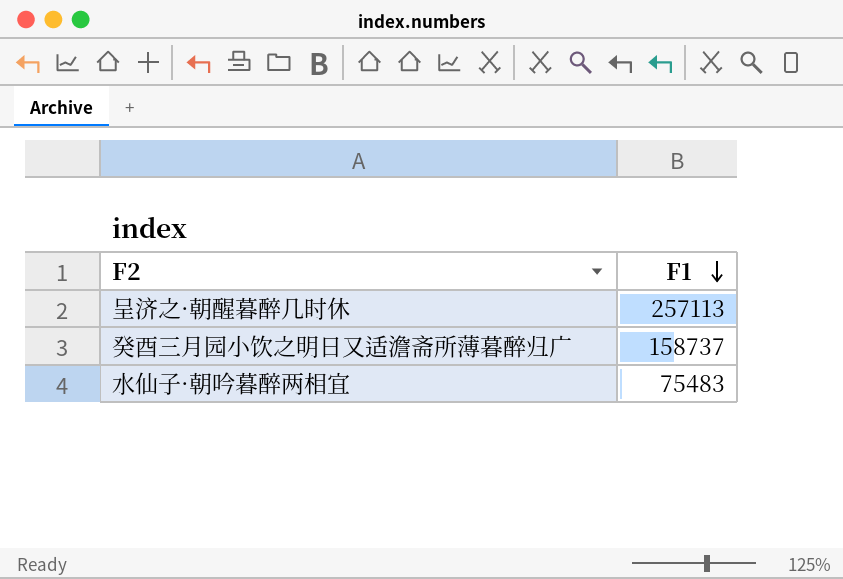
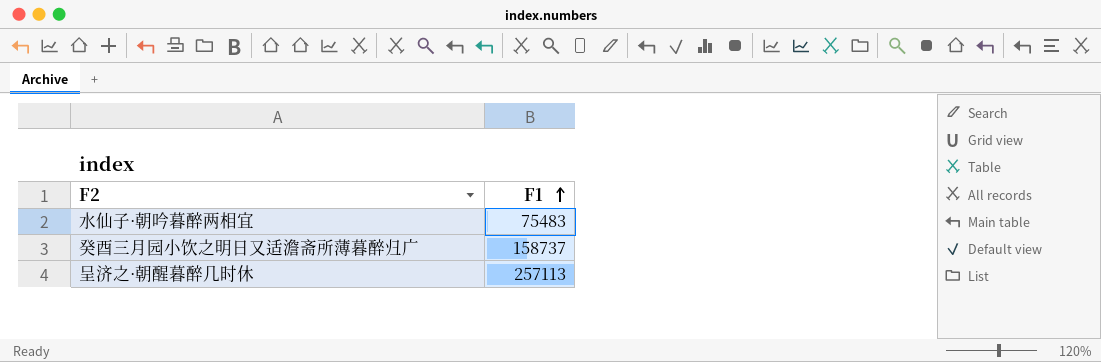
row order: F1 descending -> F1 ascending

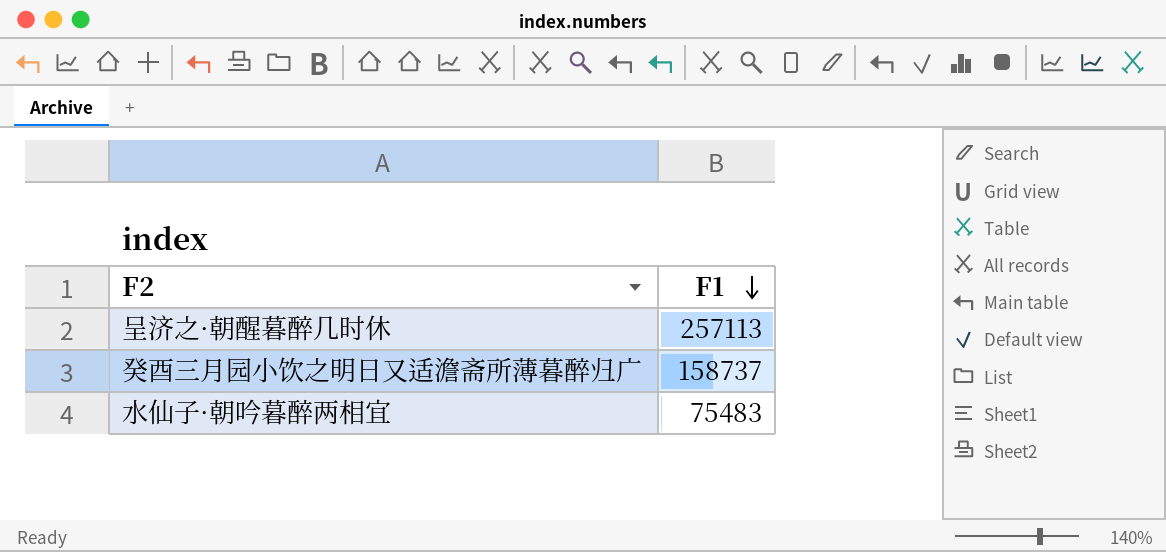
row order: F1 ascending -> F1 descending

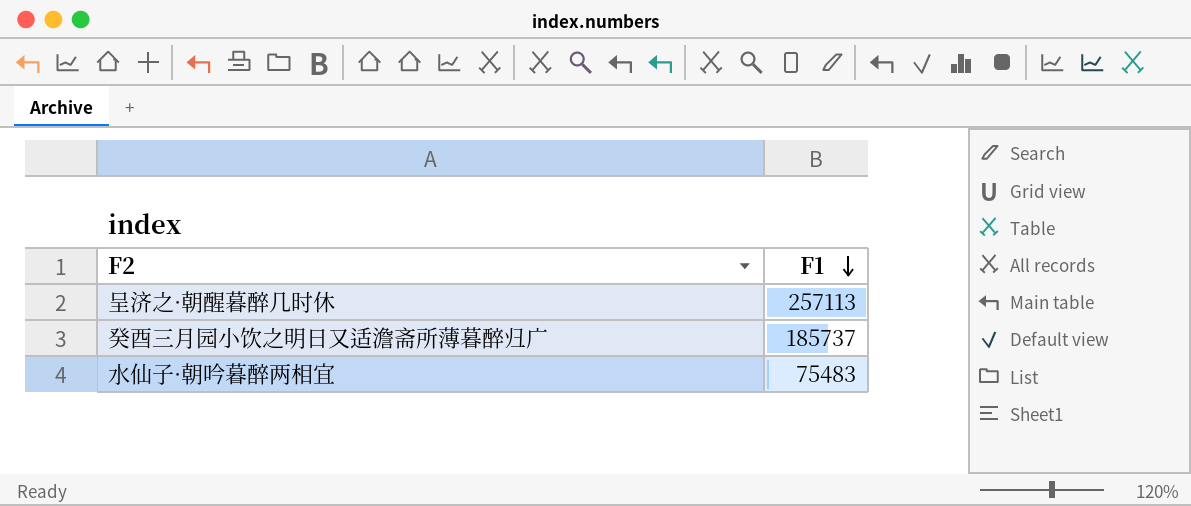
癸酉三月园小饮之明日又适澹斋所薄暮醉归广 | F1: 158737 -> 185737

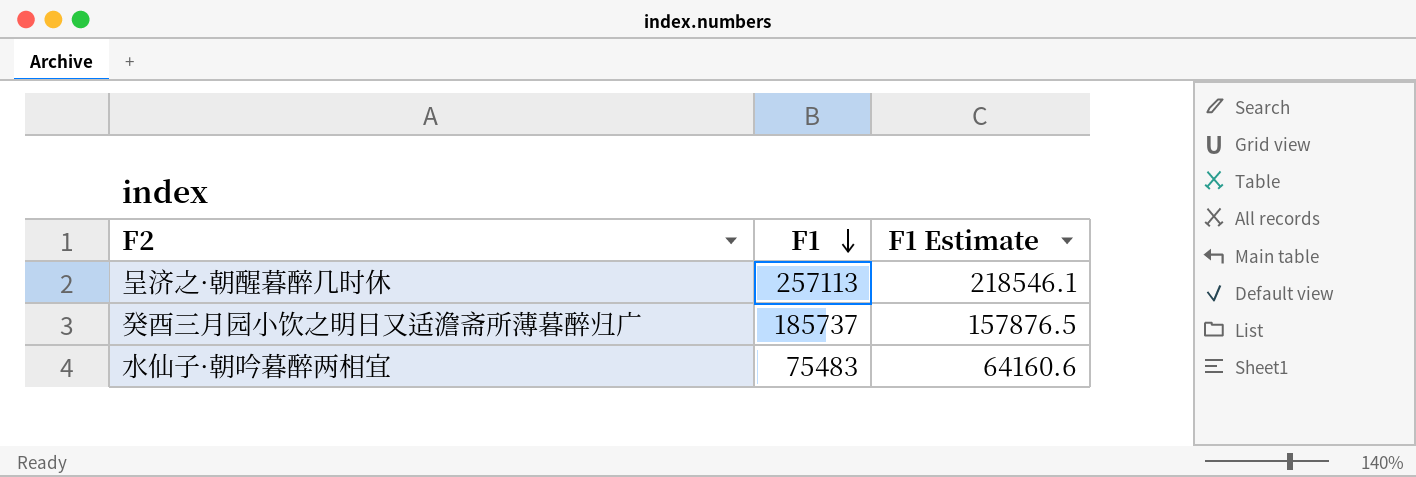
column F1 Estimate | formula: none -> [F1] * 0.85

